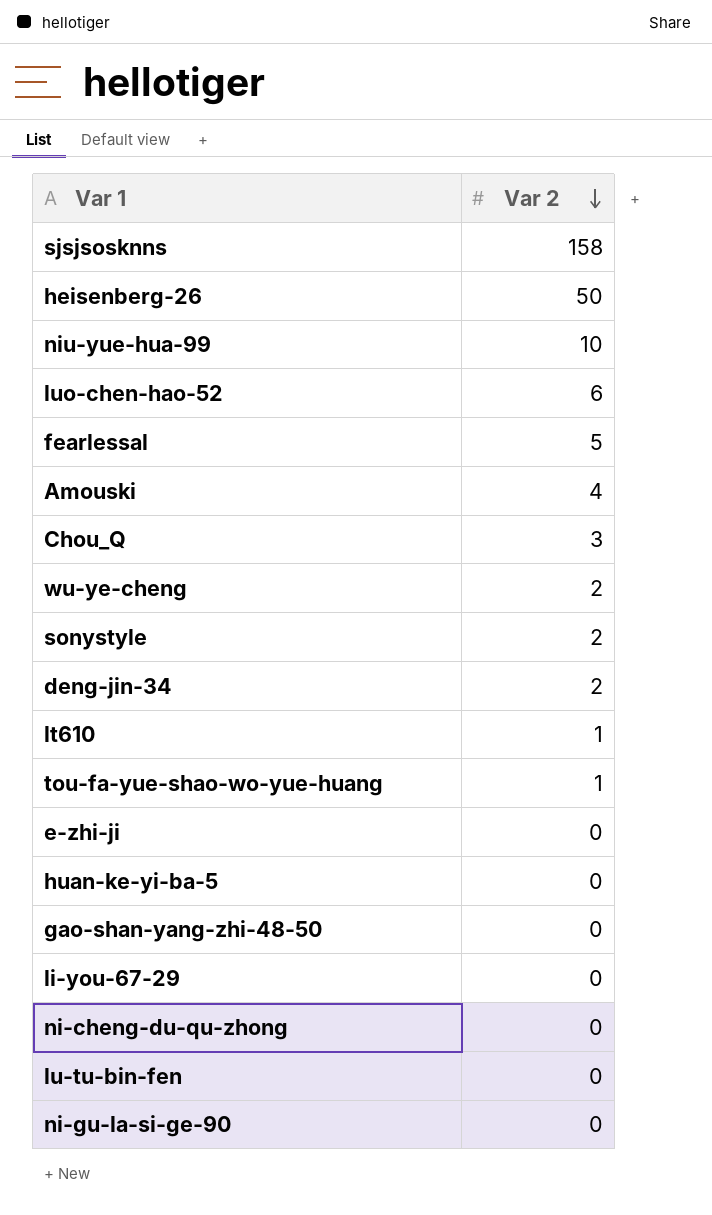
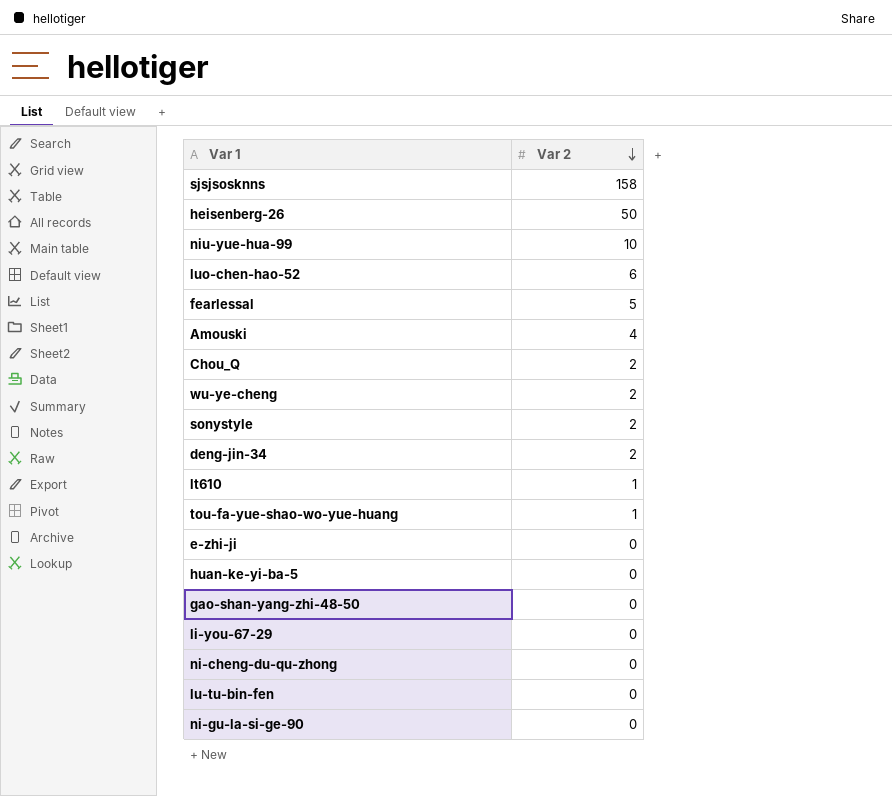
Chou_Q | Var 2: 3 -> 2

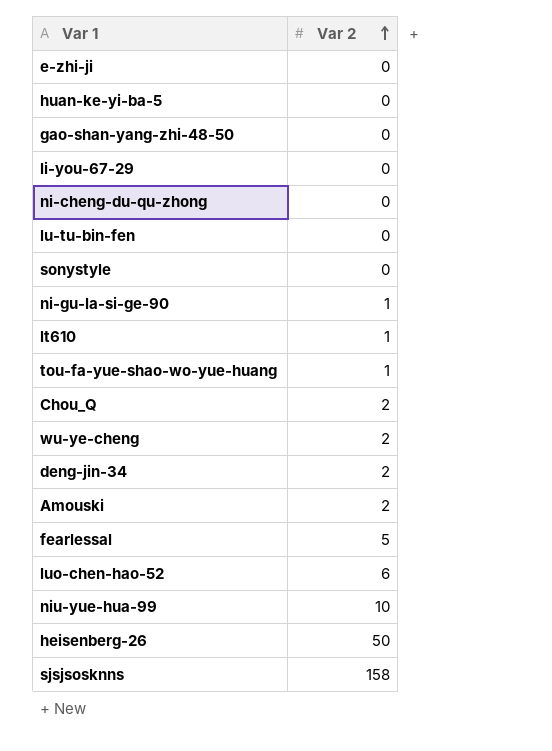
row order: Var 2 descending -> Var 2 ascending
sonystyle | Var 2: 2 -> 0
ni-gu-la-si-ge-90 | Var 2: 0 -> 1
Amouski | Var 2: 4 -> 2

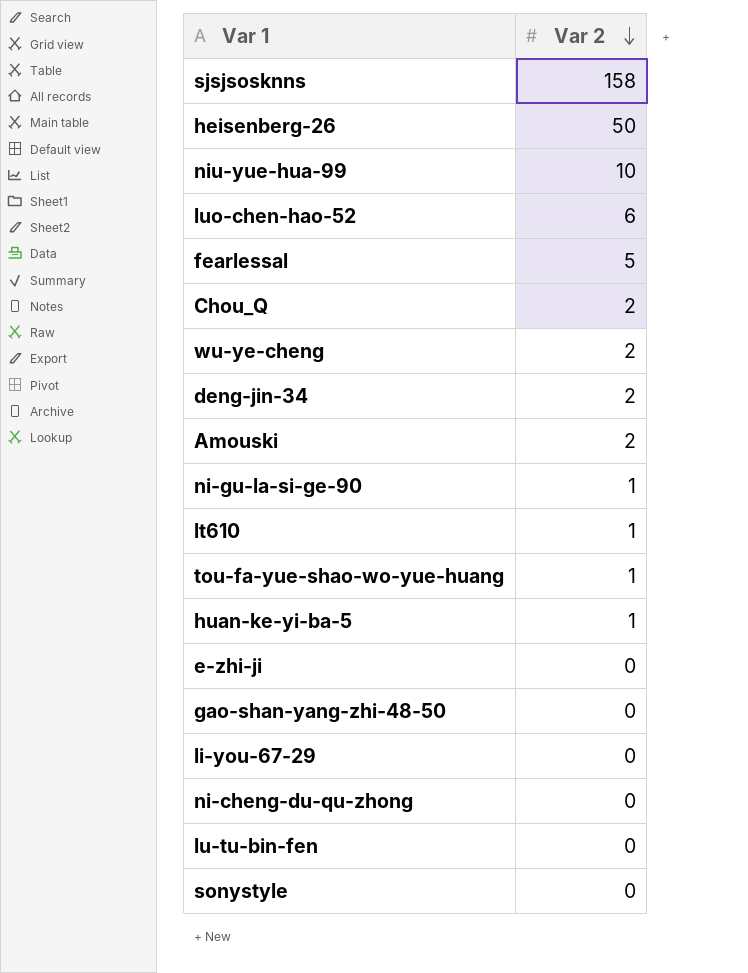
row order: Var 2 ascending -> Var 2 descending
huan-ke-yi-ba-5 | Var 2: 0 -> 1

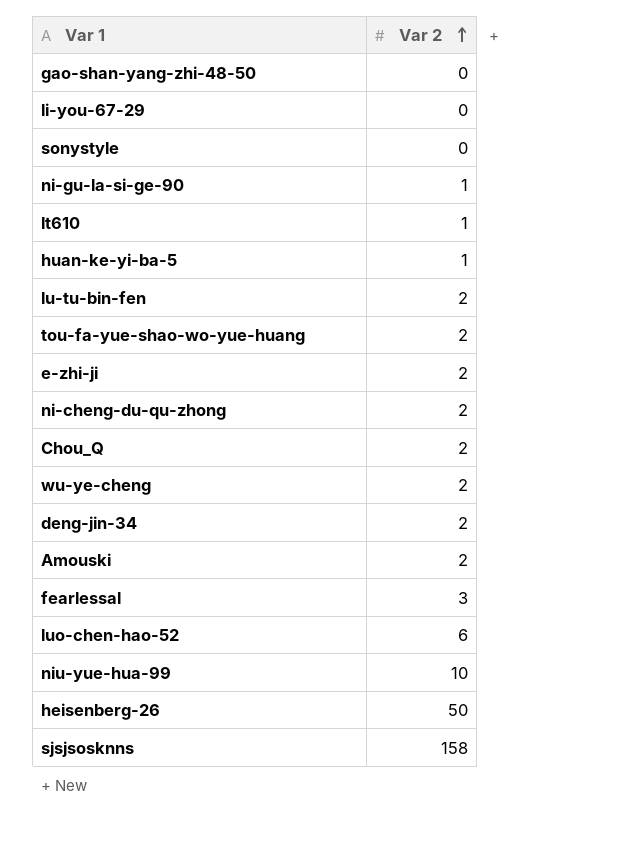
row order: Var 2 descending -> Var 2 ascending
lu-tu-bin-fen | Var 2: 0 -> 2
tou-fa-yue-shao-wo-yue-huang | Var 2: 1 -> 2
e-zhi-ji | Var 2: 0 -> 2
ni-cheng-du-qu-zhong | Var 2: 0 -> 2
fearlessal | Var 2: 5 -> 3

